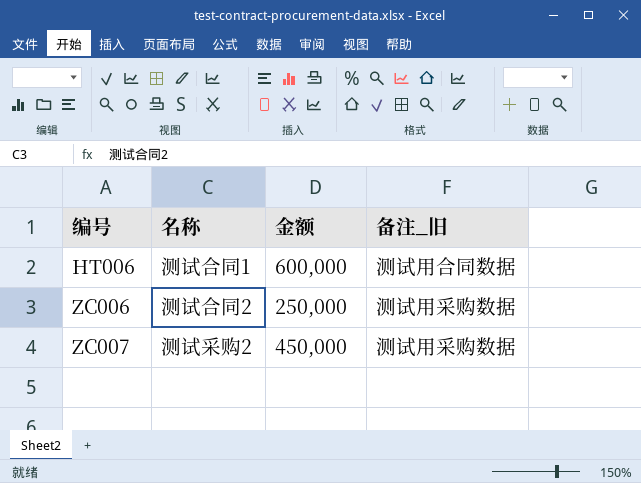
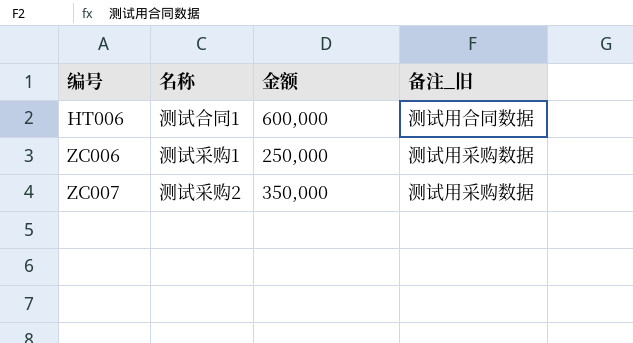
ZC006 | 名称: 测试合同2 -> 测试采购1
ZC007 | 金额: 450,000 -> 350,000

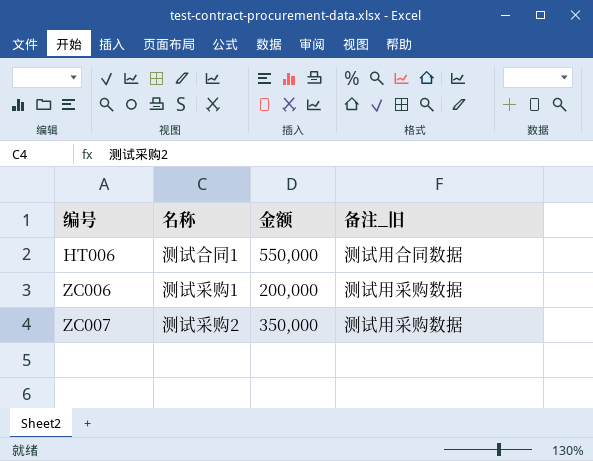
HT006 | 金额: 600,000 -> 550,000
ZC006 | 金额: 250,000 -> 200,000

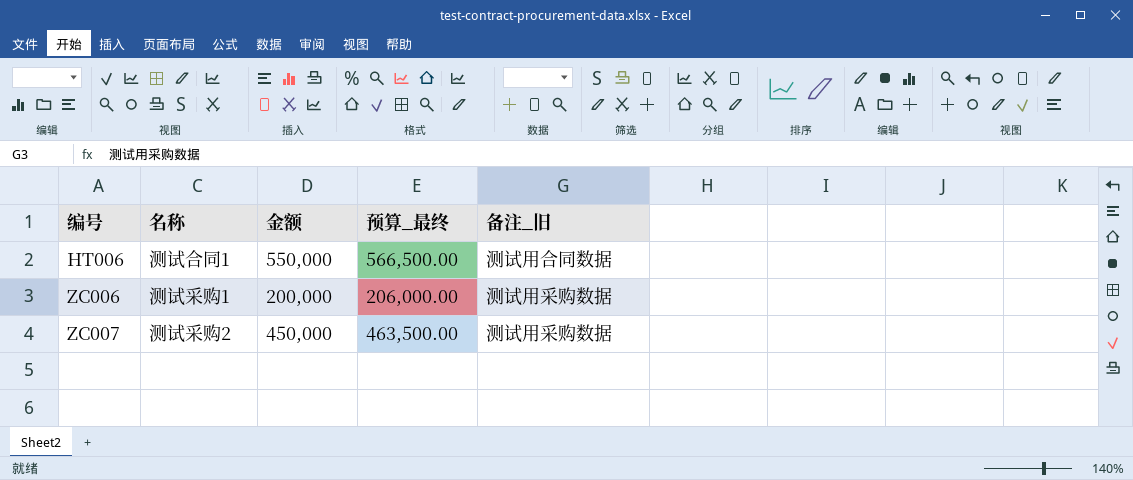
column 预算_最终 | formula: none -> [金额] * 1.03
ZC007 | 金额: 350,000 -> 450,000

